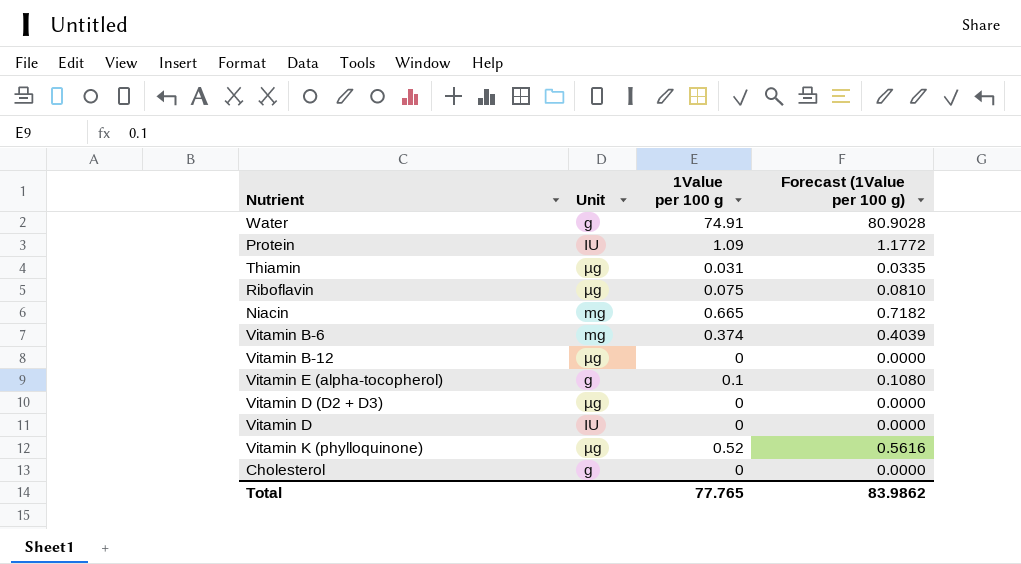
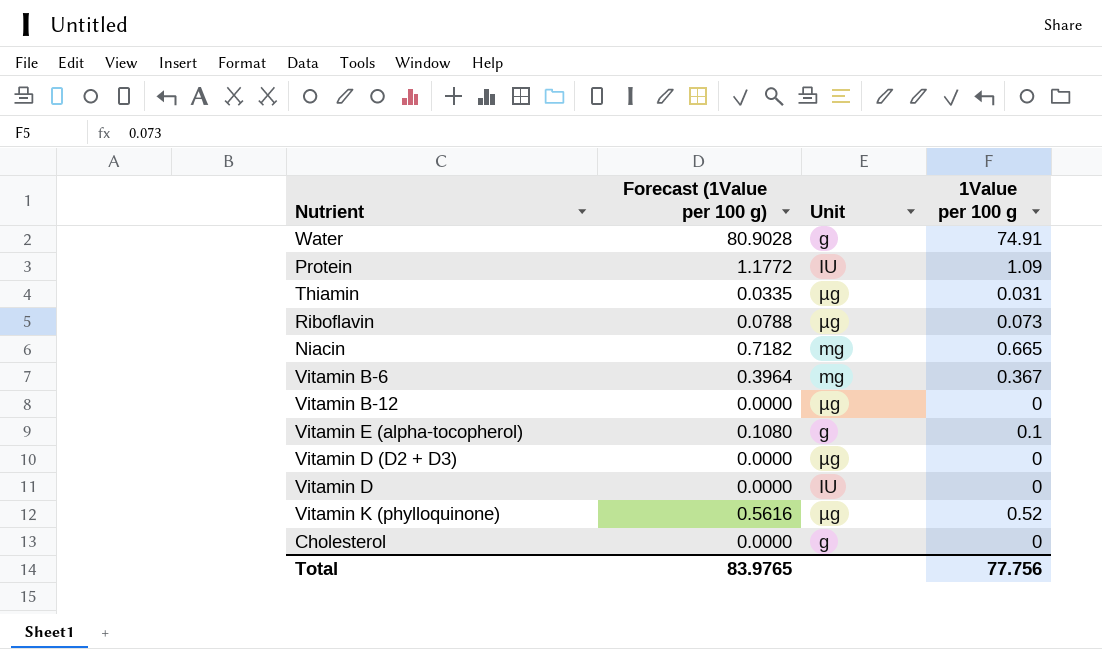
column Forecast (1Value per 100 g) | position: 4 -> 2
Riboflavin | Forecast (1Value per 100 g): 0.0810 -> 0.0788
Riboflavin | 1Value per 100 g: 0.075 -> 0.073
Vitamin B-6 | Forecast (1Value per 100 g): 0.4039 -> 0.3964
Vitamin B-6 | 1Value per 100 g: 0.374 -> 0.367
Total | Forecast (1Value per 100 g): 83.9862 -> 83.9765
Total | 1Value per 100 g: 77.765 -> 77.756

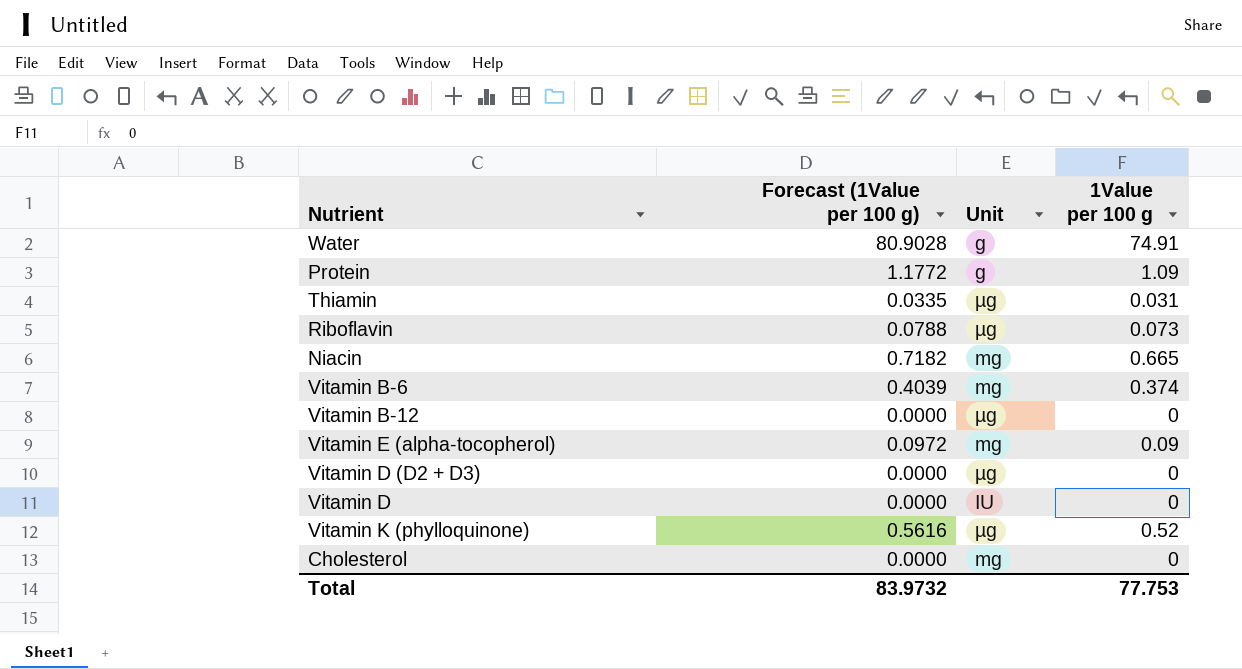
Protein | Unit: IU -> g
Vitamin B-6 | Forecast (1Value per 100 g): 0.3964 -> 0.4039
Vitamin B-6 | 1Value per 100 g: 0.367 -> 0.374
Vitamin E (alpha-tocopherol) | Forecast (1Value per 100 g): 0.1080 -> 0.0972
Vitamin E (alpha-tocopherol) | Unit: g -> mg
Vitamin E (alpha-tocopherol) | 1Value per 100 g: 0.1 -> 0.09
Cholesterol | Unit: g -> mg
Total | Forecast (1Value per 100 g): 83.9765 -> 83.9732
Total | 1Value per 100 g: 77.756 -> 77.753

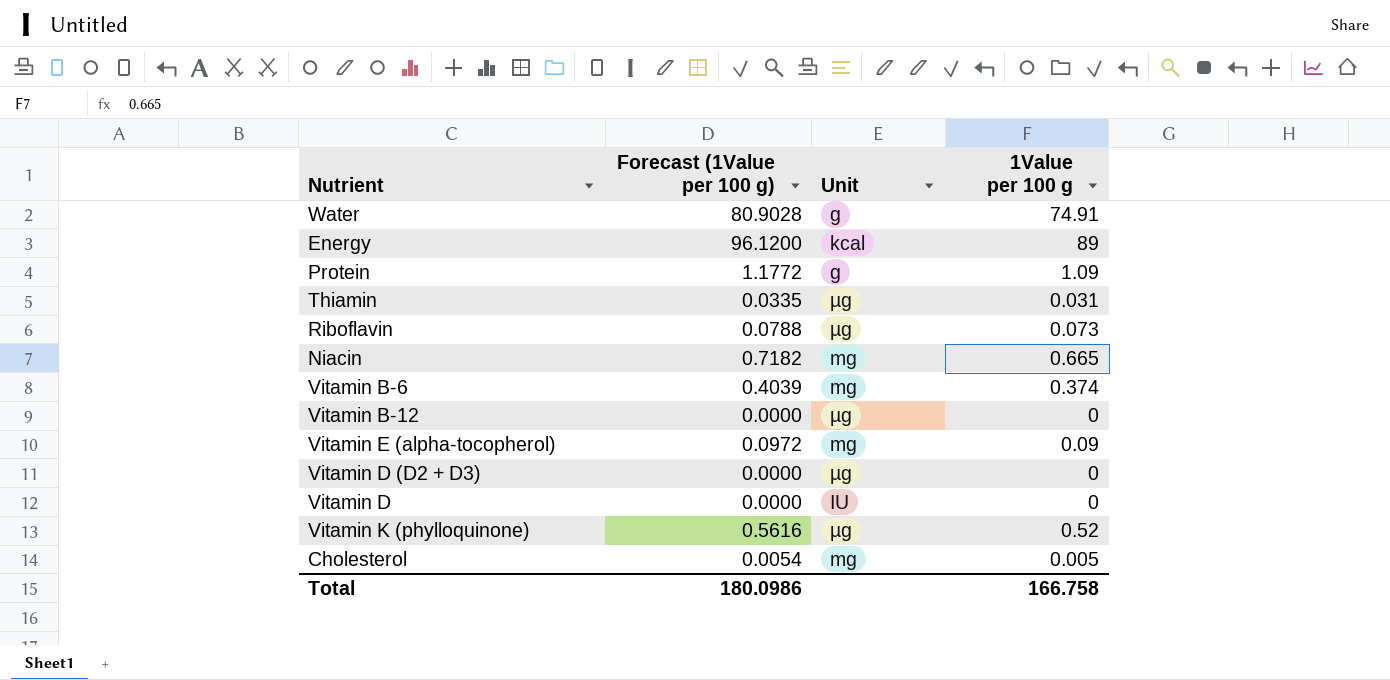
row Energy: none -> 96.1200 | kcal | 89
Cholesterol | Forecast (1Value per 100 g): 0.0000 -> 0.0054
Cholesterol | 1Value per 100 g: 0 -> 0.005
Total | Forecast (1Value per 100 g): 83.9732 -> 180.0986
Total | 1Value per 100 g: 77.753 -> 166.758

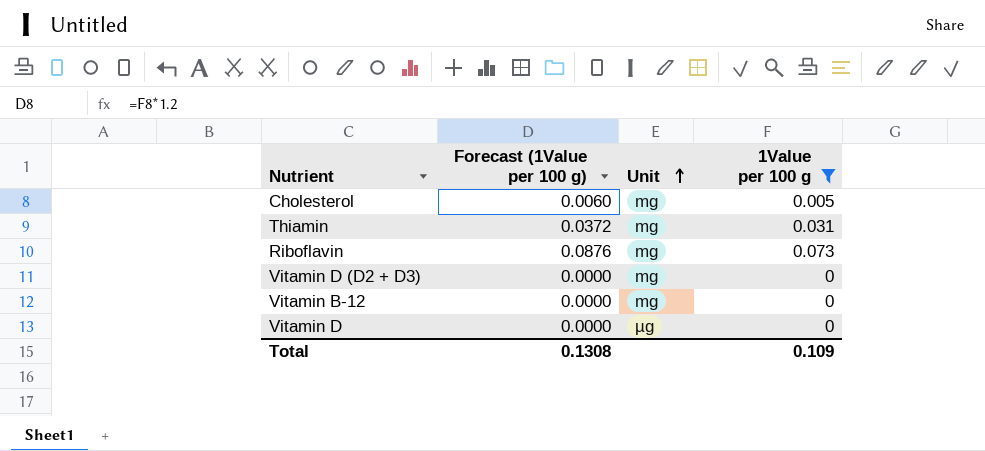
filter: none -> 1Value per 100 g <= 0.073
row order: none -> Unit ascending
column Forecast (1Value per 100 g) | formula: [1Value per 100 g] * 1.08 -> [1Value per 100 g] * 1.2
Thiamin | Unit: µg -> mg
Riboflavin | Unit: µg -> mg
Vitamin D (D2 + D3) | Unit: µg -> mg
Vitamin B-12 | Unit: µg -> mg
Vitamin D | Unit: IU -> µg
Total | Forecast (1Value per 100 g): 180.0986 -> 0.1308
Total | 1Value per 100 g: 166.758 -> 0.109

